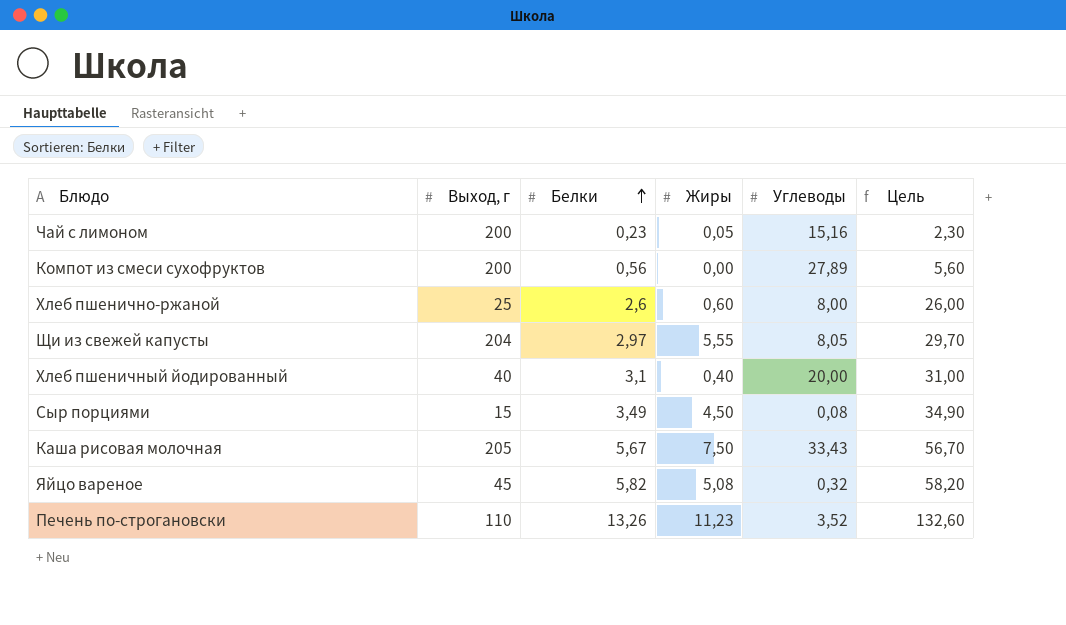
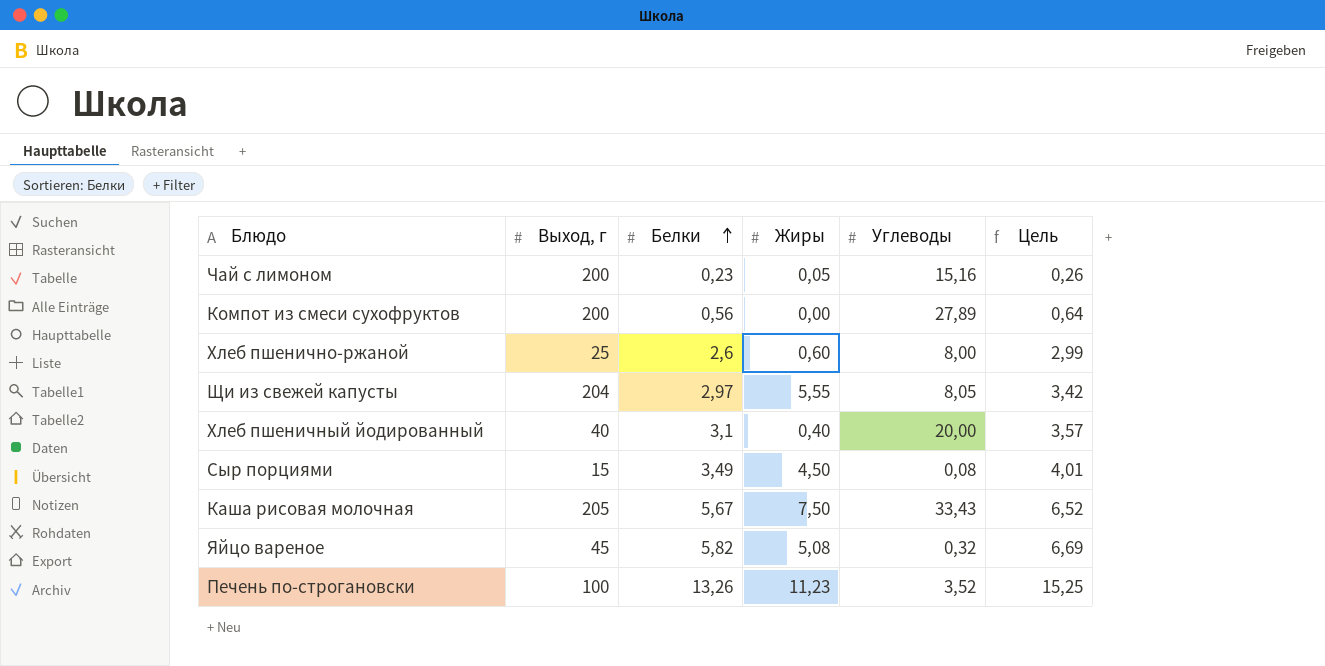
column Цель | formula: [Белки] * 10 -> [Белки] * 1,15
Печень по-строгановски | Выход, г: 110 -> 100

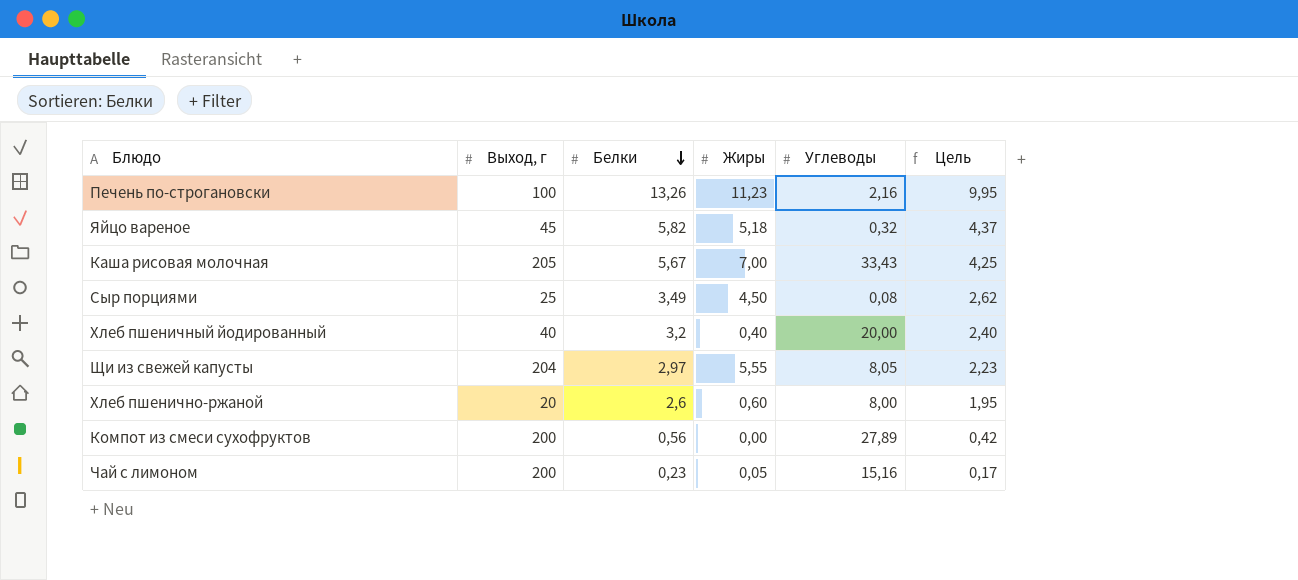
row order: Белки ascending -> Белки descending
column Цель | formula: [Белки] * 1,15 -> [Белки] * 0,75
Печень по-строгановски | Углеводы: 3,52 -> 2,16
Яйцо вареное | Жиры: 5,08 -> 5,18
Каша рисовая молочная | Жиры: 7,50 -> 7,00
Сыр порциями | Выход, г: 15 -> 25
Хлеб пшеничный йодированный | Белки: 3,1 -> 3,2
Хлеб пшенично-ржаной | Выход, г: 25 -> 20

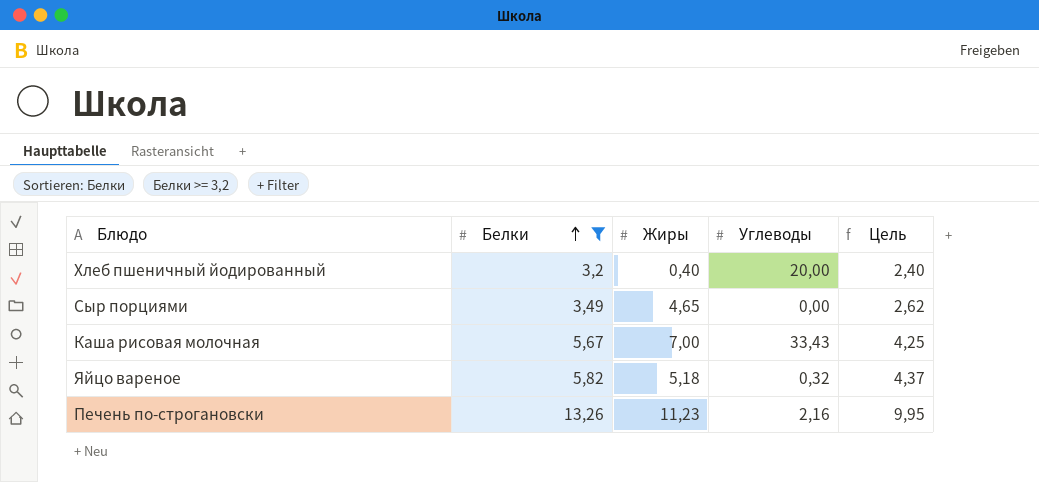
filter: none -> Белки >= 3,2
row order: Белки descending -> Белки ascending
column Выход, г | position: 2 -> none
Сыр порциями | Жиры: 4,50 -> 4,65
Сыр порциями | Углеводы: 0,08 -> 0,00

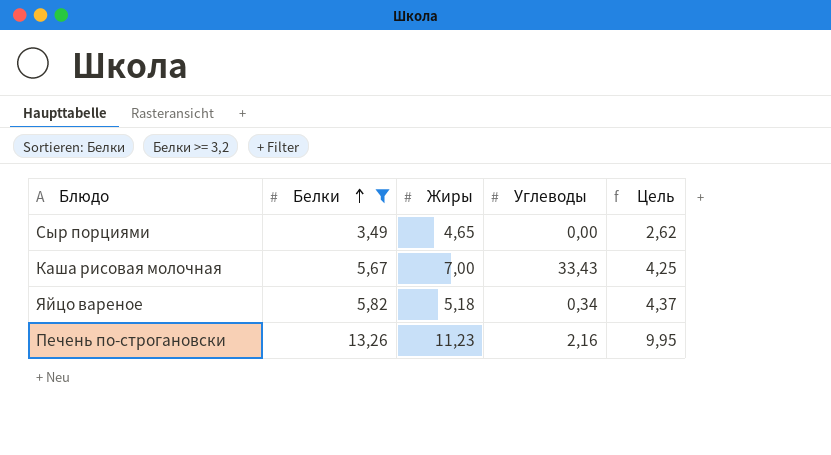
row Хлеб пшеничный йодированный: 3,2 | 0,40 | 20,00 | 2,40 -> none
Яйцо вареное | Углеводы: 0,32 -> 0,34

